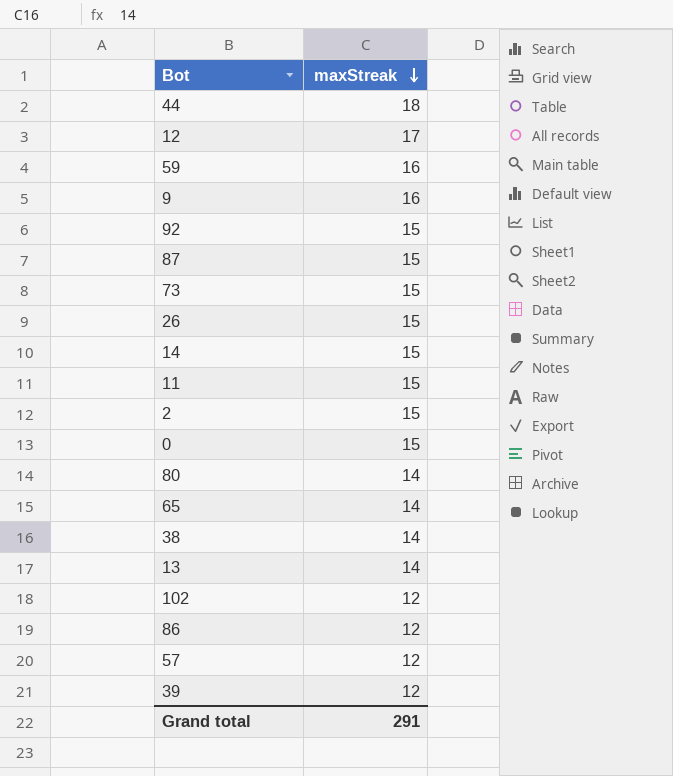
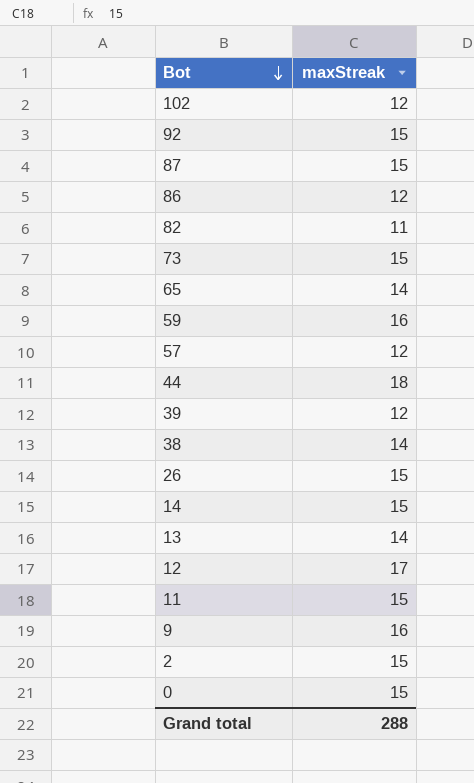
row order: maxStreak descending -> Bot descending
row 80: 14 -> none
row 82: none -> 11
Grand total | maxStreak: 291 -> 288

